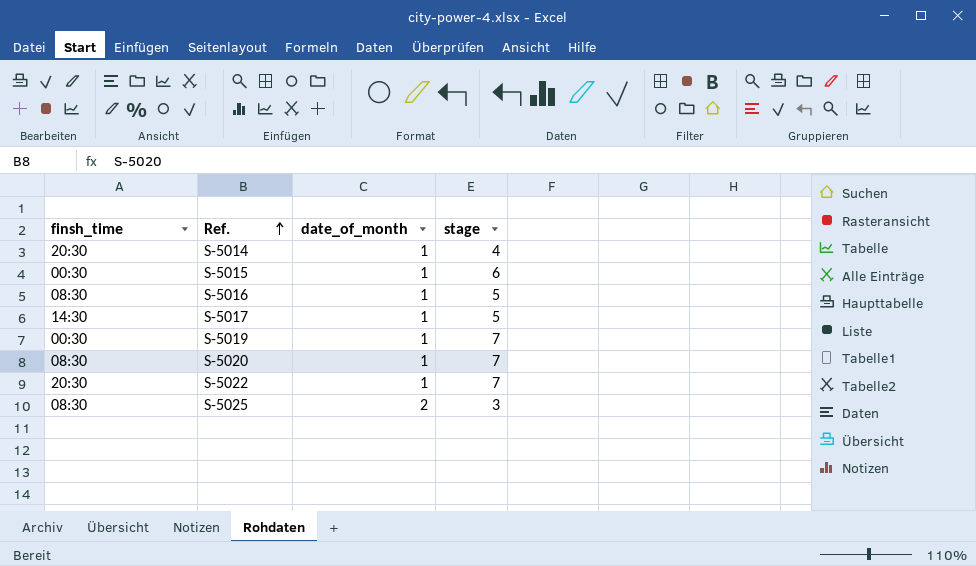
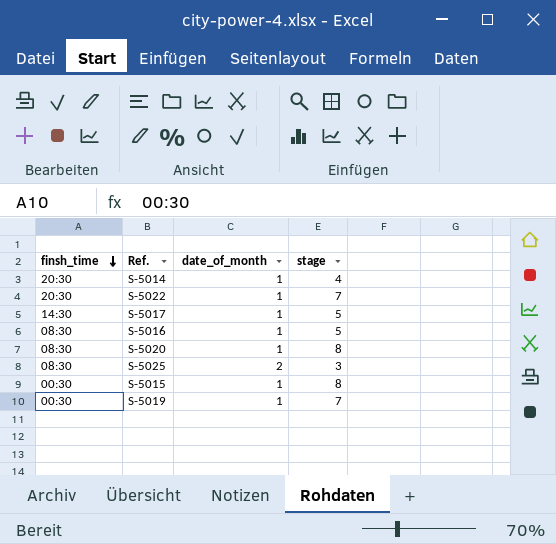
row order: Ref. ascending -> finsh_time descending
S-5020 | stage: 7 -> 8
S-5015 | stage: 6 -> 8

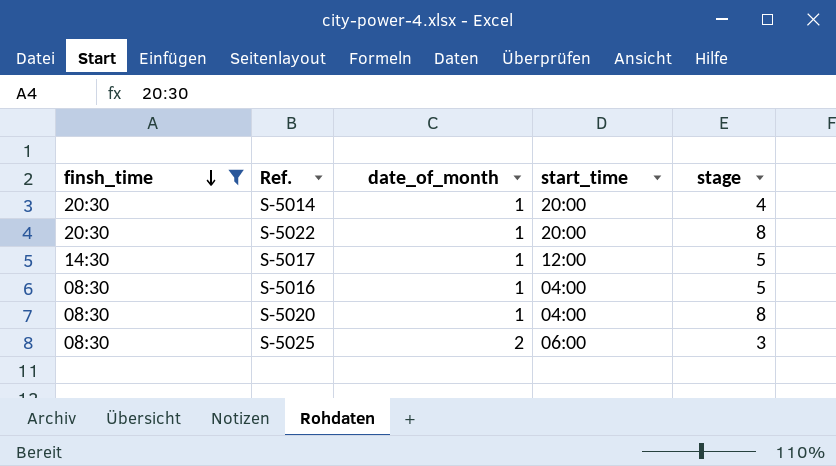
filter: none -> finsh_time != 00:30
column start_time | position: none -> 4
S-5022 | stage: 7 -> 8

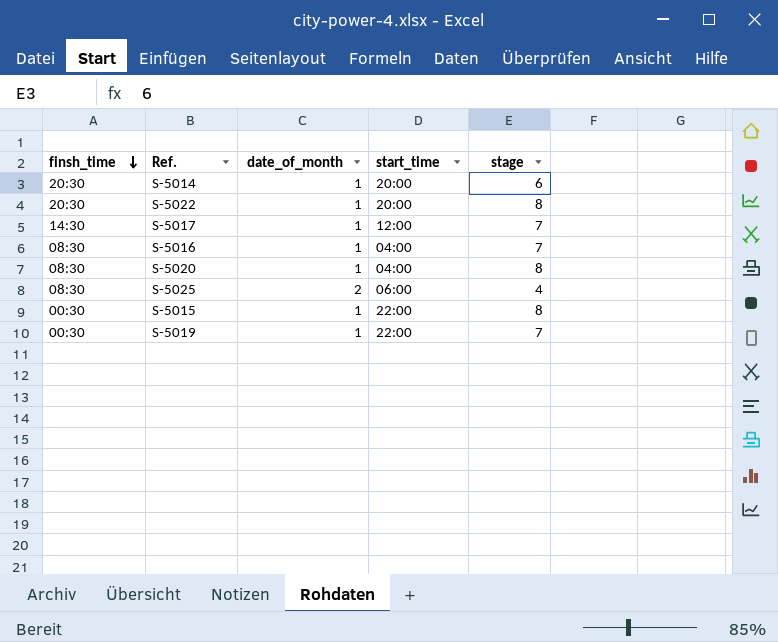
filter: finsh_time != 00:30 -> none
S-5014 | stage: 4 -> 6
S-5017 | stage: 5 -> 7
S-5016 | stage: 5 -> 7
S-5025 | stage: 3 -> 4

